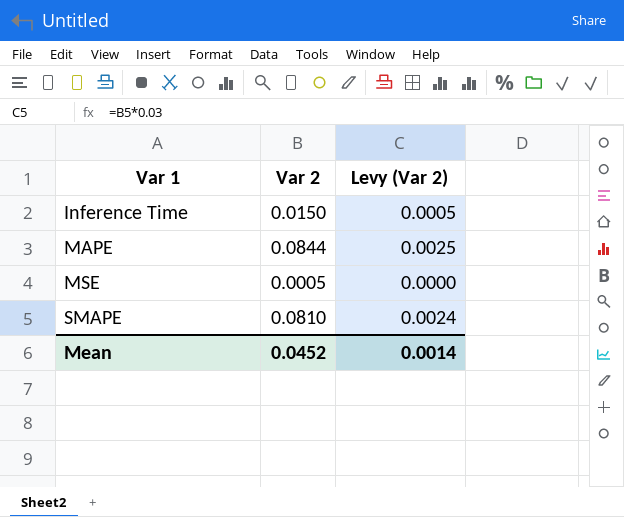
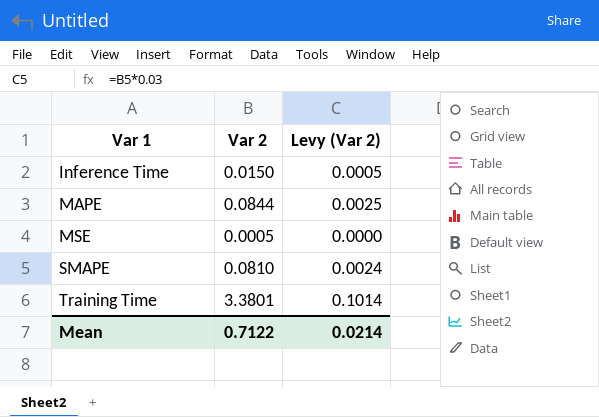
row Training Time: none -> 3.3801 | 0.1014
Mean | Var 2: 0.0452 -> 0.7122
Mean | Levy (Var 2): 0.0014 -> 0.0214

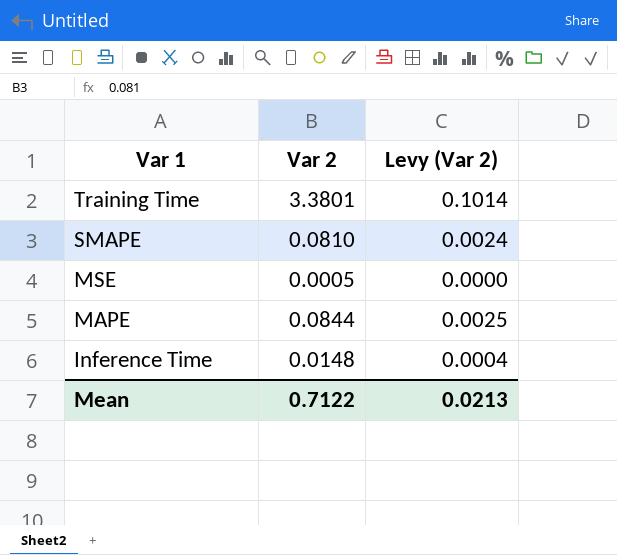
row order: Var 1 ascending -> Var 1 descending
Inference Time | Var 2: 0.0150 -> 0.0148
Inference Time | Levy (Var 2): 0.0005 -> 0.0004
Mean | Levy (Var 2): 0.0214 -> 0.0213

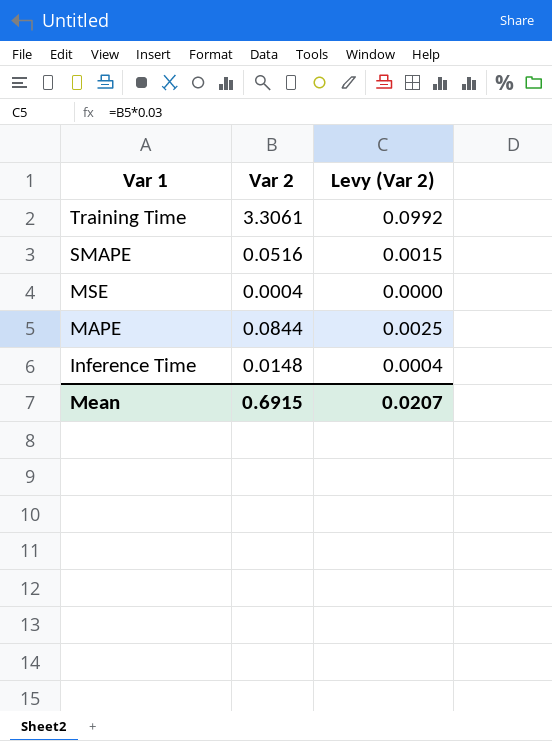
Training Time | Var 2: 3.3801 -> 3.3061
Training Time | Levy (Var 2): 0.1014 -> 0.0992
SMAPE | Var 2: 0.0810 -> 0.0516
SMAPE | Levy (Var 2): 0.0024 -> 0.0015
MSE | Var 2: 0.0005 -> 0.0004
Mean | Var 2: 0.7122 -> 0.6915
Mean | Levy (Var 2): 0.0213 -> 0.0207

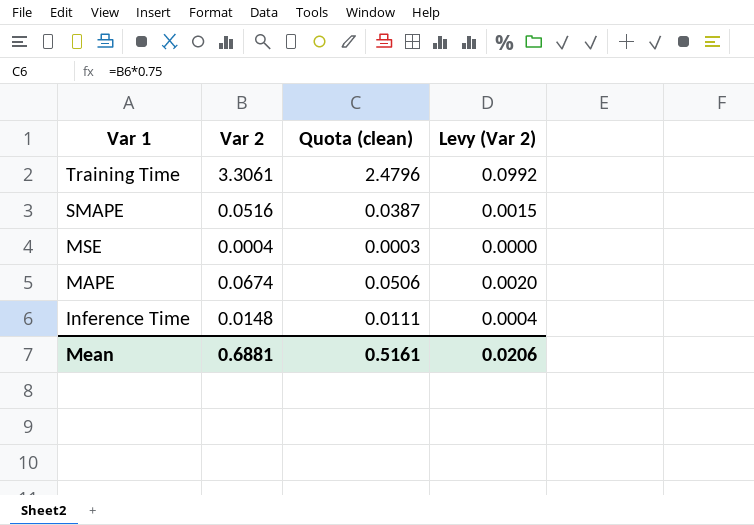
column Quota (clean) | formula: none -> [Var 2] * 0.75
MAPE | Var 2: 0.0844 -> 0.0674
MAPE | Levy (Var 2): 0.0025 -> 0.0020
Mean | Var 2: 0.6915 -> 0.6881
Mean | Levy (Var 2): 0.0207 -> 0.0206

